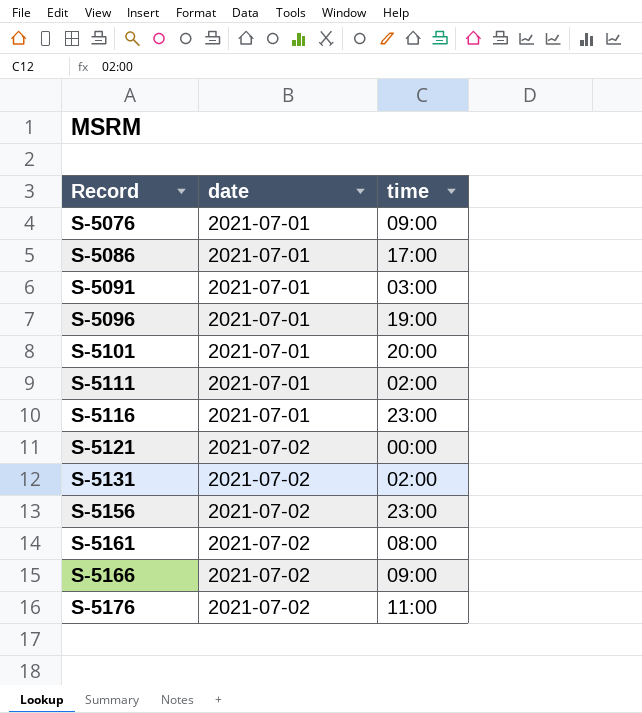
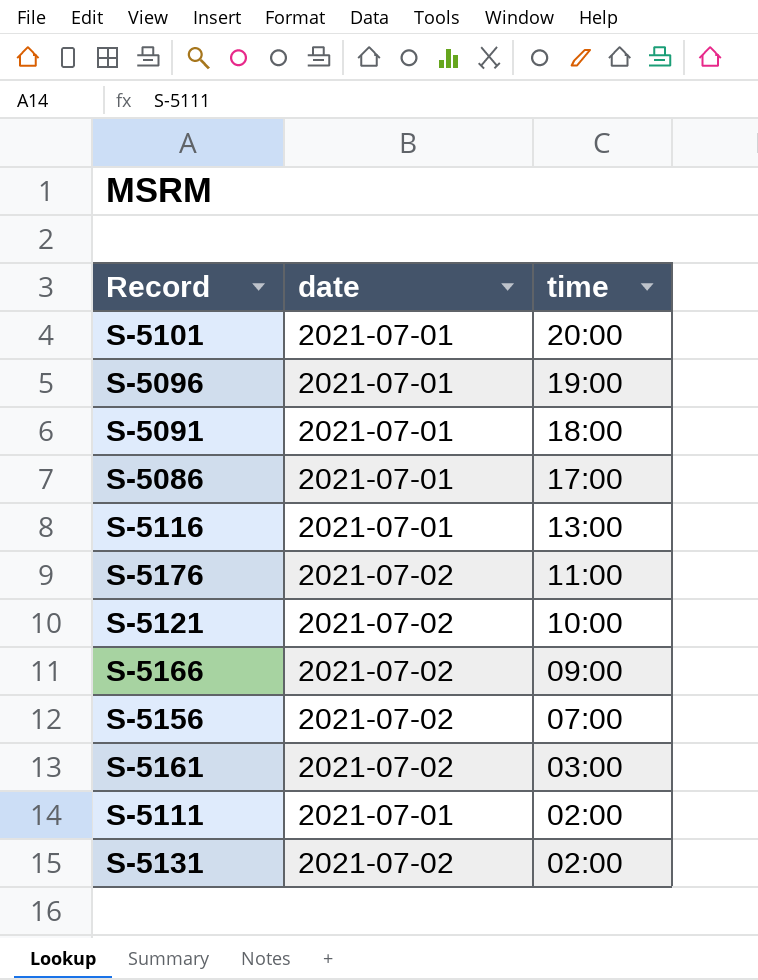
row order: Record ascending -> time descending
row S-5076: 2021-07-01 | 09:00 -> none
S-5091 | time: 03:00 -> 18:00
S-5116 | time: 23:00 -> 13:00
S-5121 | time: 00:00 -> 10:00
S-5156 | time: 23:00 -> 07:00
S-5161 | time: 08:00 -> 03:00

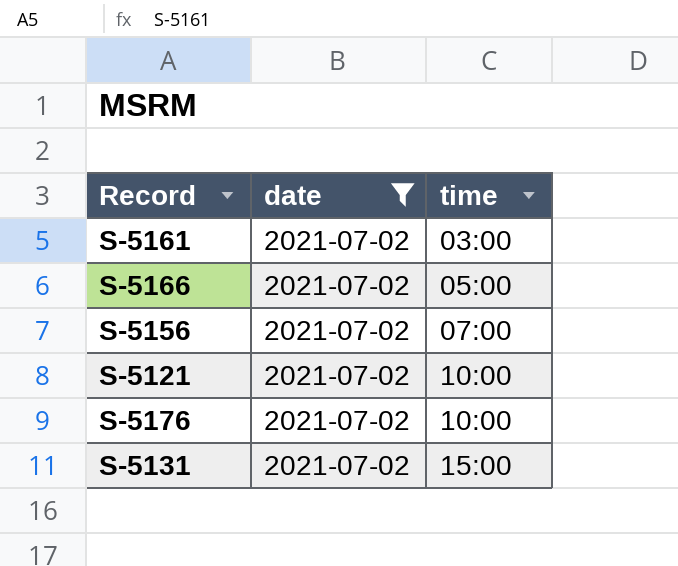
filter: none -> date = 2021-07-02
row order: time descending -> time ascending
S-5166 | time: 09:00 -> 05:00
S-5176 | time: 11:00 -> 10:00
S-5131 | time: 02:00 -> 15:00

